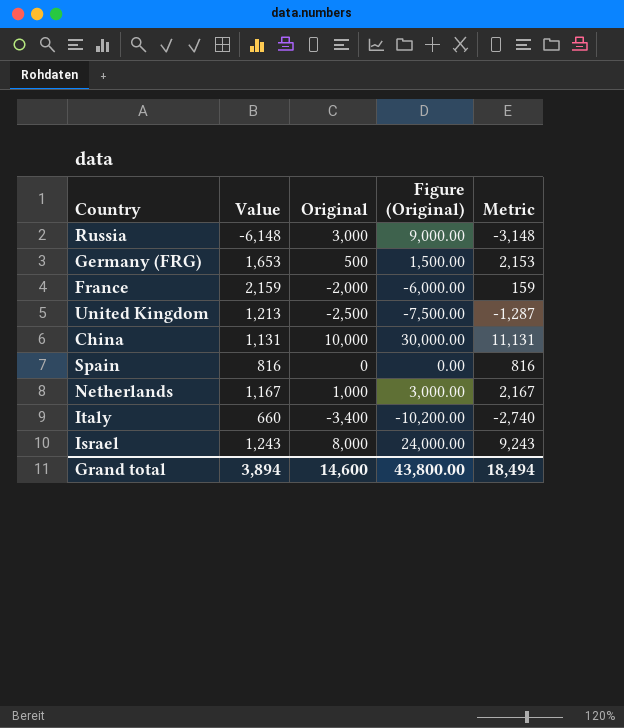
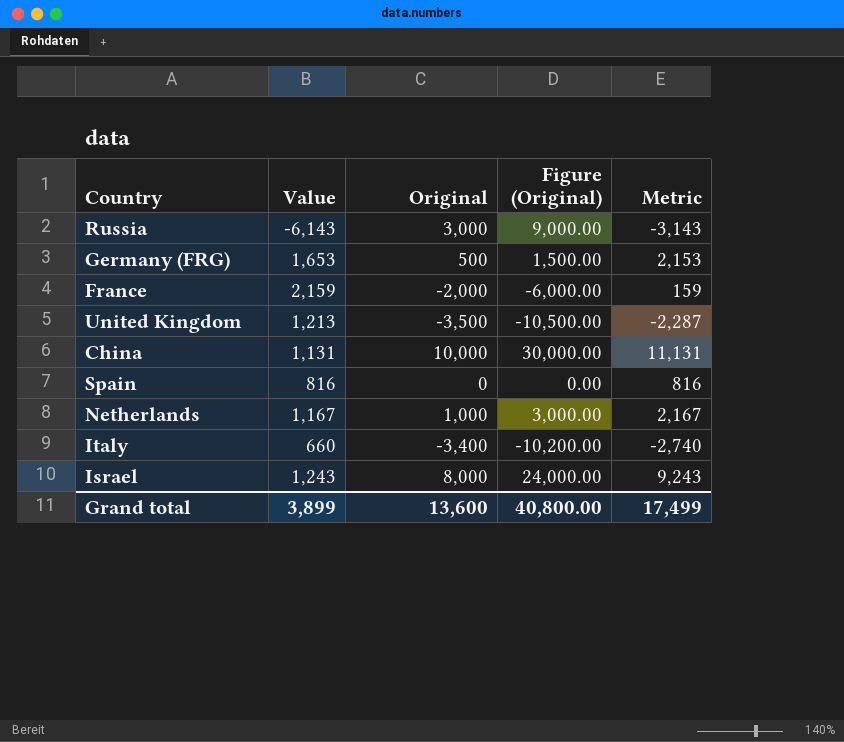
Russia | Value: -6,148 -> -6,143
Russia | Metric: -3,148 -> -3,143
United Kingdom | Original: -2,500 -> -3,500
United Kingdom | Figure (Original): -7,500.00 -> -10,500.00
United Kingdom | Metric: -1,287 -> -2,287
Grand total | Value: 3,894 -> 3,899
Grand total | Original: 14,600 -> 13,600
Grand total | Figure (Original): 43,800.00 -> 40,800.00
Grand total | Metric: 18,494 -> 17,499

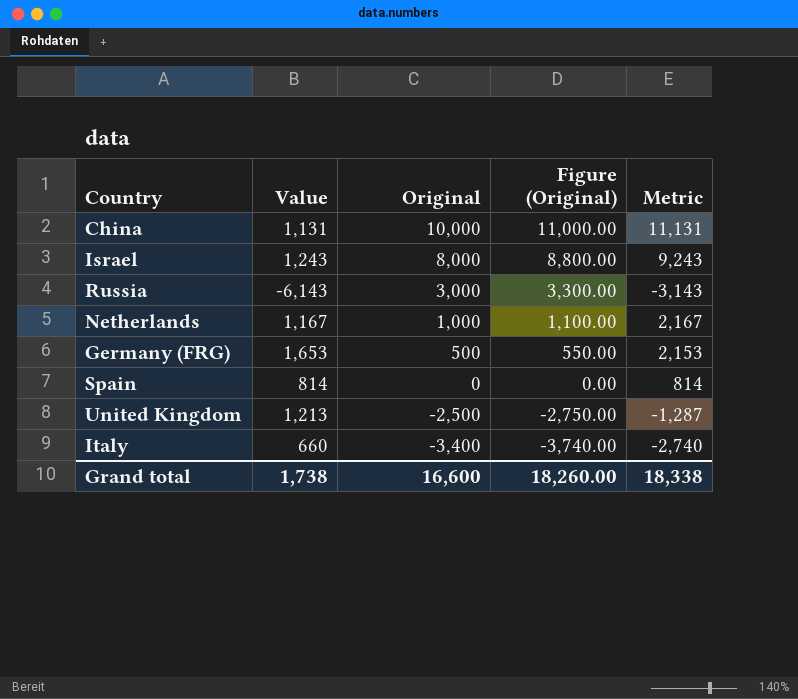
row order: none -> Original descending
column Figure (Original) | formula: [Original] * 3 -> [Original] * 1.1
row France: 2,159 | -2,000 | -6,000.00 | 159 -> none
Spain | Value: 816 -> 814
Spain | Metric: 816 -> 814
United Kingdom | Original: -3,500 -> -2,500
United Kingdom | Metric: -2,287 -> -1,287
Grand total | Value: 3,899 -> 1,738
Grand total | Original: 13,600 -> 16,600
Grand total | Figure (Original): 40,800.00 -> 18,260.00
Grand total | Metric: 17,499 -> 18,338

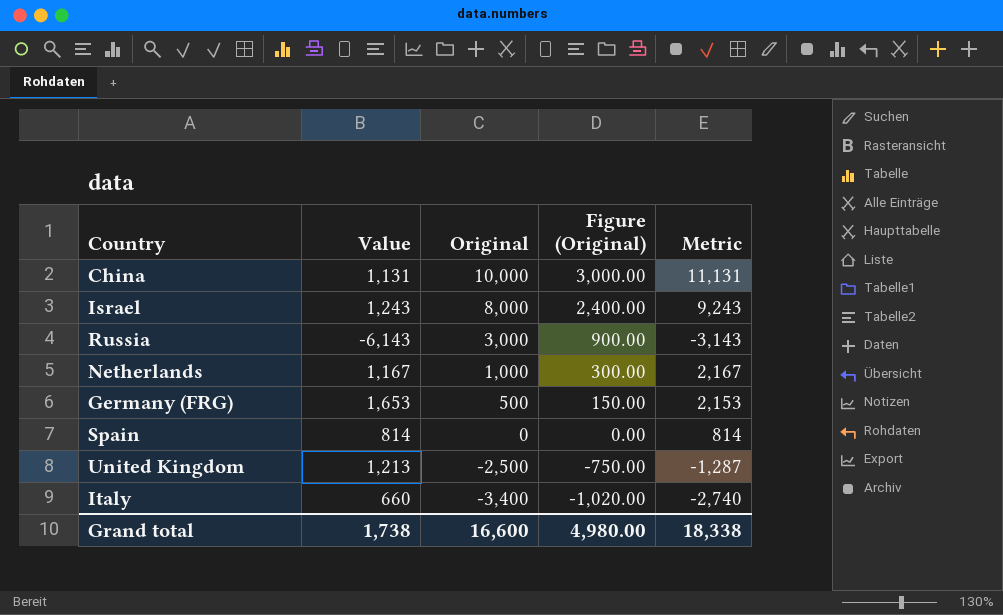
column Figure (Original) | formula: [Original] * 1.1 -> [Original] * 0.3
Grand total | Figure (Original): 18,260.00 -> 4,980.00

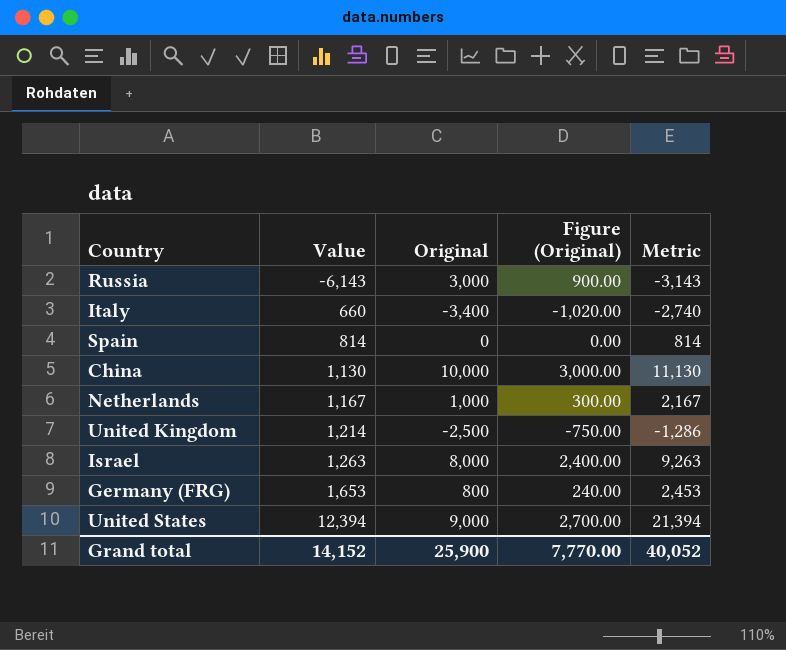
row order: Original descending -> Value ascending
China | Value: 1,131 -> 1,130
China | Metric: 11,131 -> 11,130
United Kingdom | Value: 1,213 -> 1,214
United Kingdom | Metric: -1,287 -> -1,286
Israel | Value: 1,243 -> 1,263
Israel | Metric: 9,243 -> 9,263
Germany (FRG) | Original: 500 -> 800
Germany (FRG) | Figure (Original): 150.00 -> 240.00
Germany (FRG) | Metric: 2,153 -> 2,453
row United States: none -> 12,394 | 9,000 | 2,700.00 | 21,394
Grand total | Value: 1,738 -> 14,152
Grand total | Original: 16,600 -> 25,900
Grand total | Figure (Original): 4,980.00 -> 7,770.00
Grand total | Metric: 18,338 -> 40,052

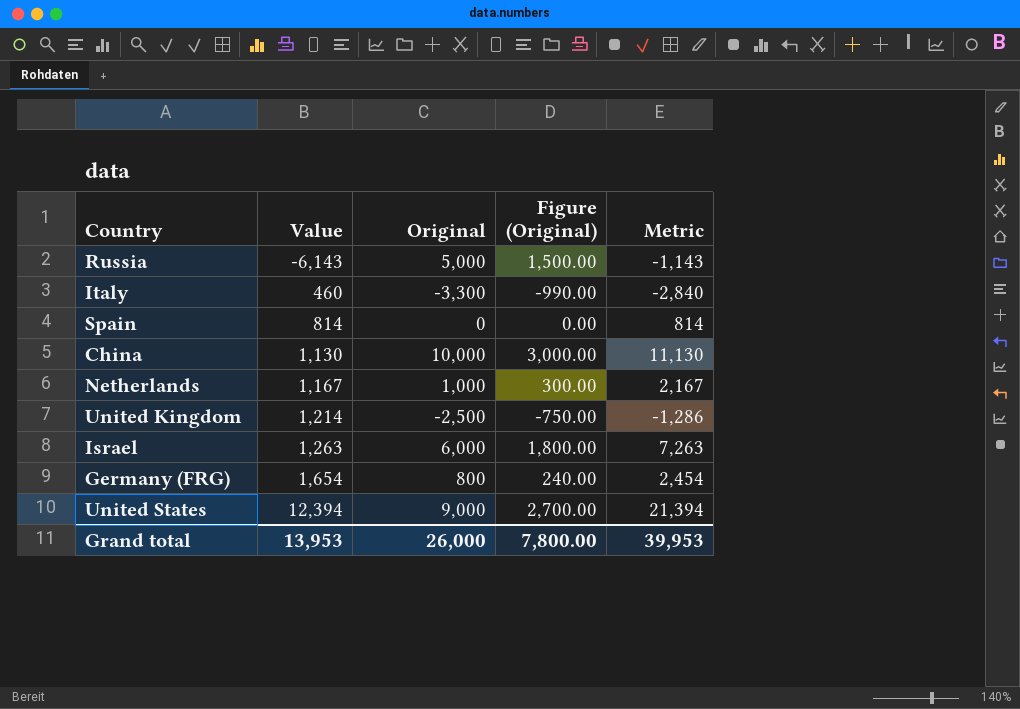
Russia | Original: 3,000 -> 5,000
Russia | Figure (Original): 900.00 -> 1,500.00
Russia | Metric: -3,143 -> -1,143
Italy | Value: 660 -> 460
Italy | Original: -3,400 -> -3,300
Italy | Figure (Original): -1,020.00 -> -990.00
Italy | Metric: -2,740 -> -2,840
Israel | Original: 8,000 -> 6,000
Israel | Figure (Original): 2,400.00 -> 1,800.00
Israel | Metric: 9,263 -> 7,263
Germany (FRG) | Value: 1,653 -> 1,654
Germany (FRG) | Metric: 2,453 -> 2,454
Grand total | Value: 14,152 -> 13,953
Grand total | Original: 25,900 -> 26,000
Grand total | Figure (Original): 7,770.00 -> 7,800.00
Grand total | Metric: 40,052 -> 39,953

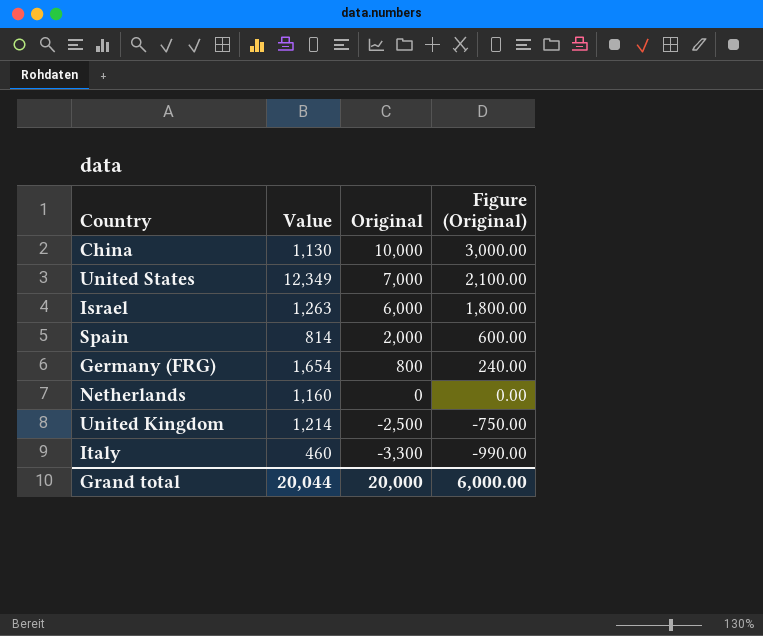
row order: Value ascending -> Original descending
column Metric | formula: [Value] + [Original] -> none
row Russia: -6,143 | 5,000 | 1,500.00 | -1,143 -> none
United States | Value: 12,394 -> 12,349
United States | Original: 9,000 -> 7,000
United States | Figure (Original): 2,700.00 -> 2,100.00
Spain | Original: 0 -> 2,000
Spain | Figure (Original): 0.00 -> 600.00
Netherlands | Value: 1,167 -> 1,160
Netherlands | Original: 1,000 -> 0
Netherlands | Figure (Original): 300.00 -> 0.00
Grand total | Value: 13,953 -> 20,044
Grand total | Original: 26,000 -> 20,000
Grand total | Figure (Original): 7,800.00 -> 6,000.00

